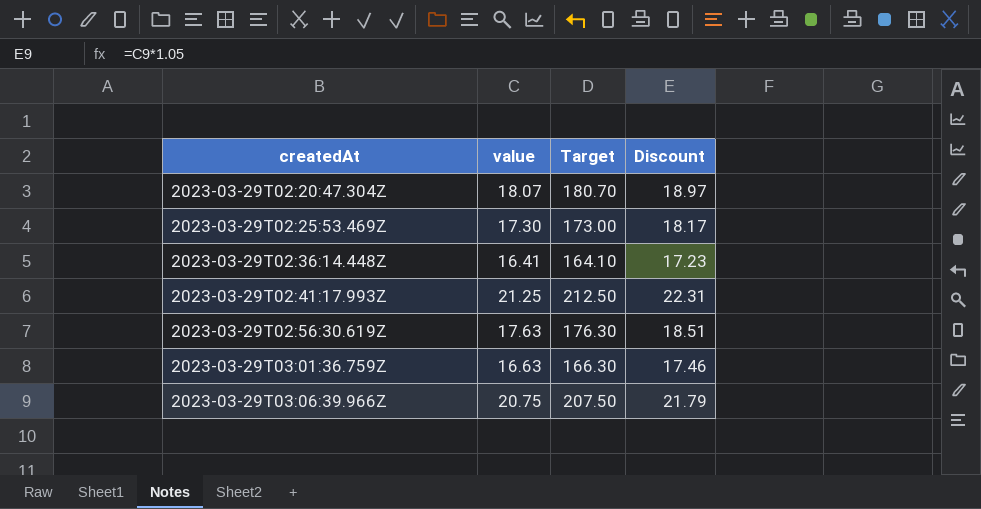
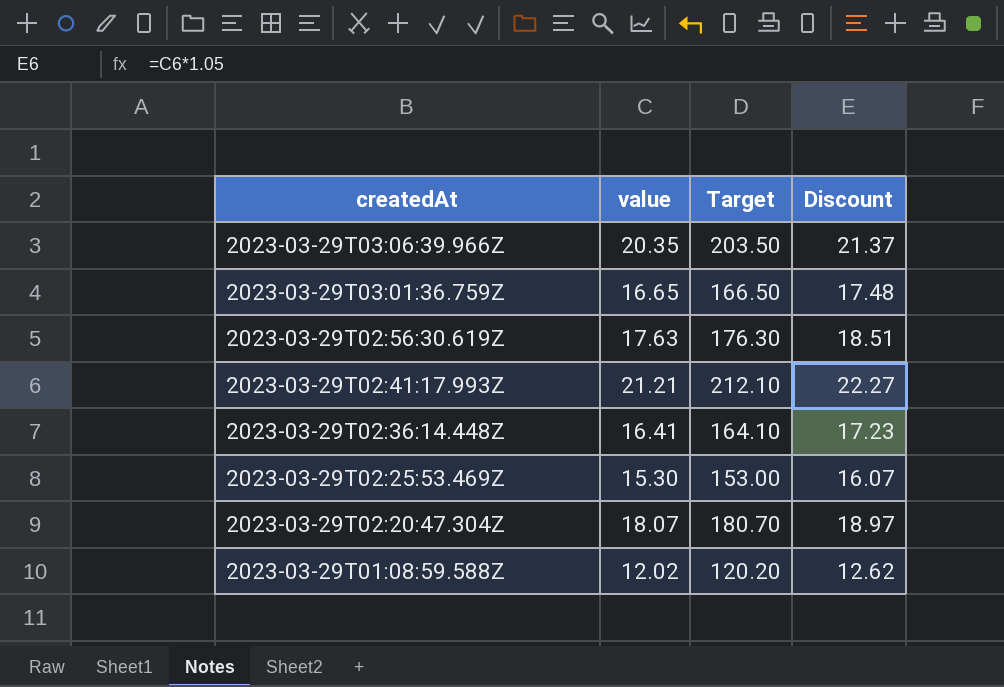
row order: createdAt ascending -> createdAt descending
2023-03-29T03:06:39.966Z | value: 20.75 -> 20.35
2023-03-29T03:06:39.966Z | Target: 207.50 -> 203.50
2023-03-29T03:06:39.966Z | Discount: 21.79 -> 21.37
2023-03-29T03:01:36.759Z | value: 16.63 -> 16.65
2023-03-29T03:01:36.759Z | Target: 166.30 -> 166.50
2023-03-29T03:01:36.759Z | Discount: 17.46 -> 17.48
2023-03-29T02:41:17.993Z | value: 21.25 -> 21.21
2023-03-29T02:41:17.993Z | Target: 212.50 -> 212.10
2023-03-29T02:41:17.993Z | Discount: 22.31 -> 22.27
2023-03-29T02:25:53.469Z | value: 17.30 -> 15.30
2023-03-29T02:25:53.469Z | Target: 173.00 -> 153.00
2023-03-29T02:25:53.469Z | Discount: 18.17 -> 16.07
row 2023-03-29T01:08:59.588Z: none -> 12.02 | 120.20 | 12.62

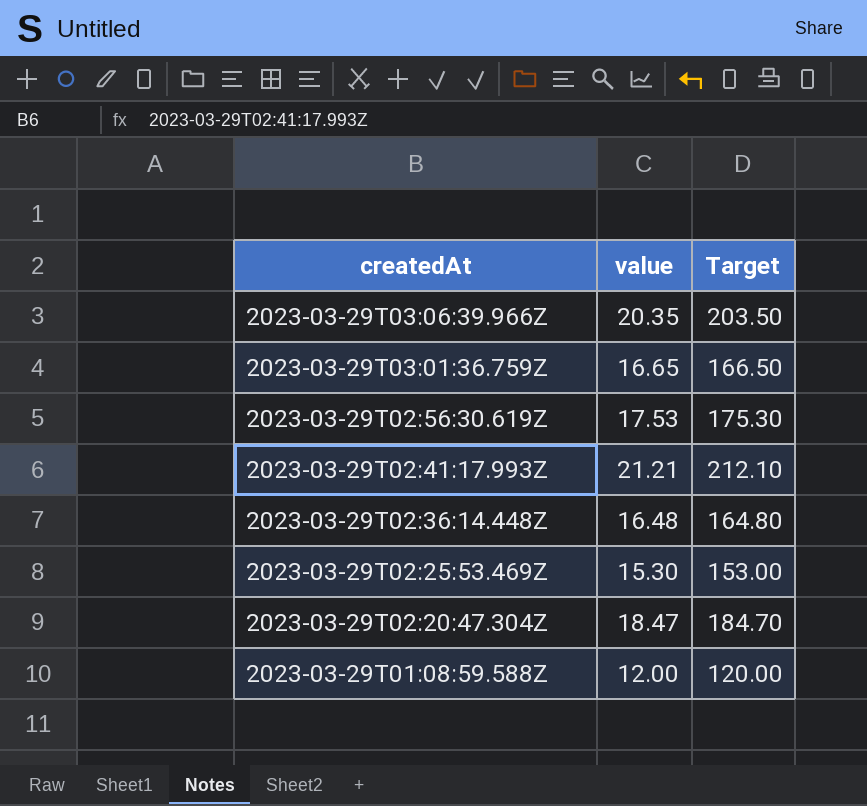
column Discount | formula: [value] * 1.05 -> none
2023-03-29T02:56:30.619Z | value: 17.63 -> 17.53
2023-03-29T02:56:30.619Z | Target: 176.30 -> 175.30
2023-03-29T02:36:14.448Z | value: 16.41 -> 16.48
2023-03-29T02:36:14.448Z | Target: 164.10 -> 164.80
2023-03-29T02:20:47.304Z | value: 18.07 -> 18.47
2023-03-29T02:20:47.304Z | Target: 180.70 -> 184.70
2023-03-29T01:08:59.588Z | value: 12.02 -> 12.00
2023-03-29T01:08:59.588Z | Target: 120.20 -> 120.00

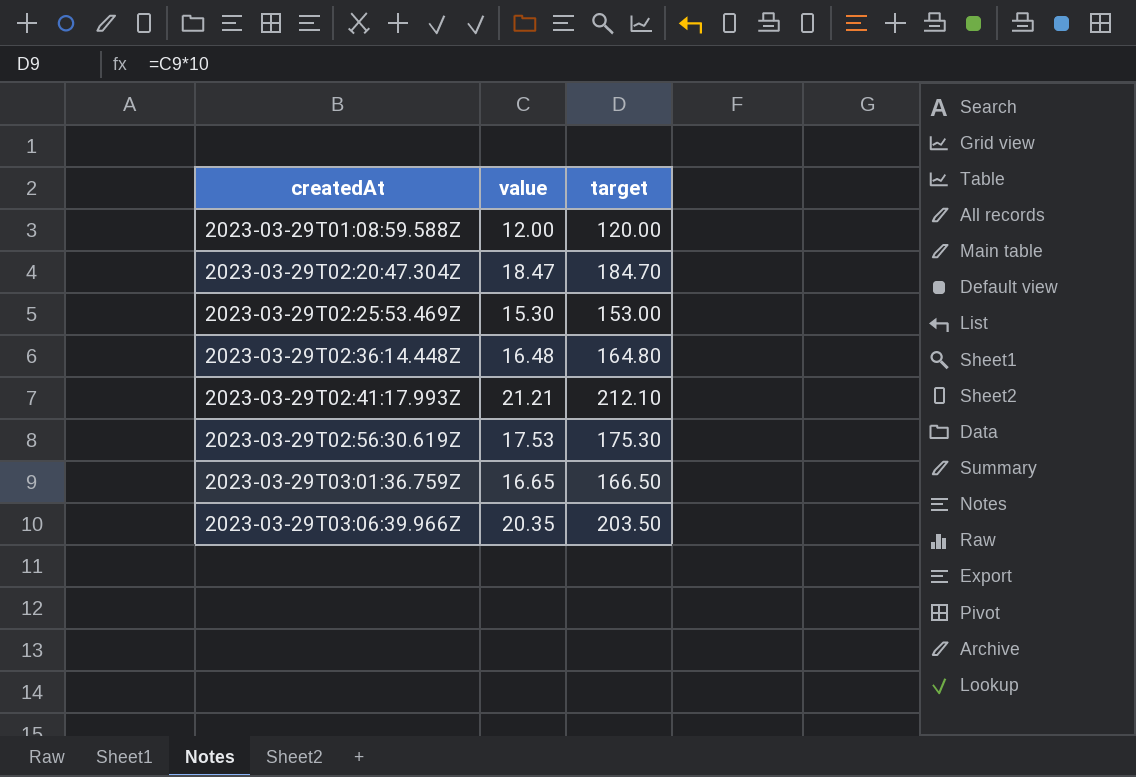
row order: createdAt descending -> createdAt ascending
column name: Target -> target

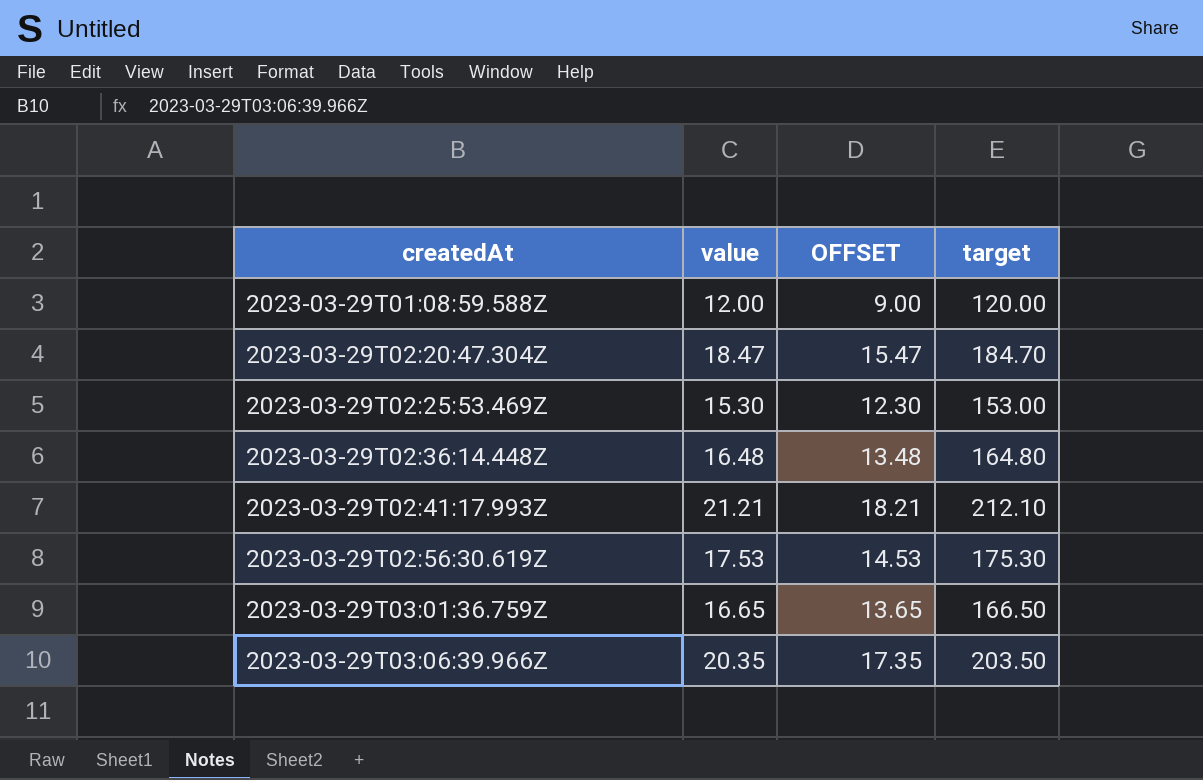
column OFFSET | formula: none -> [value] - 3

